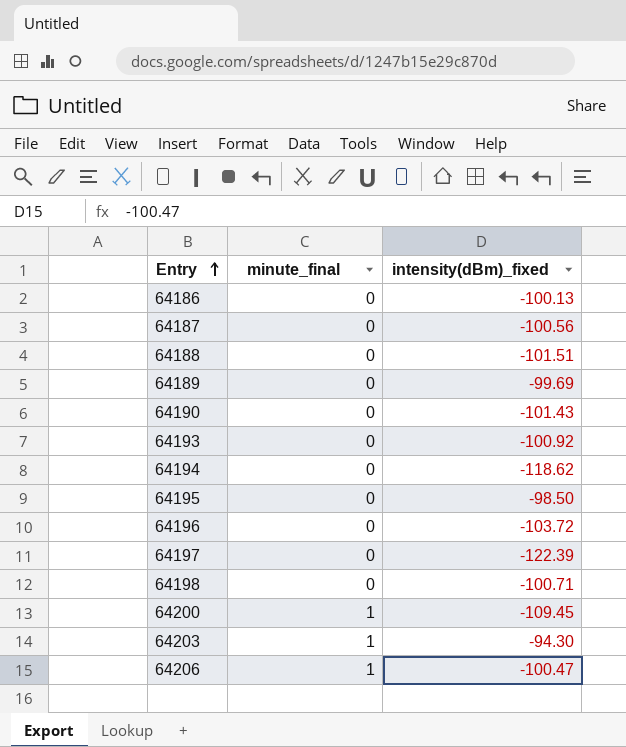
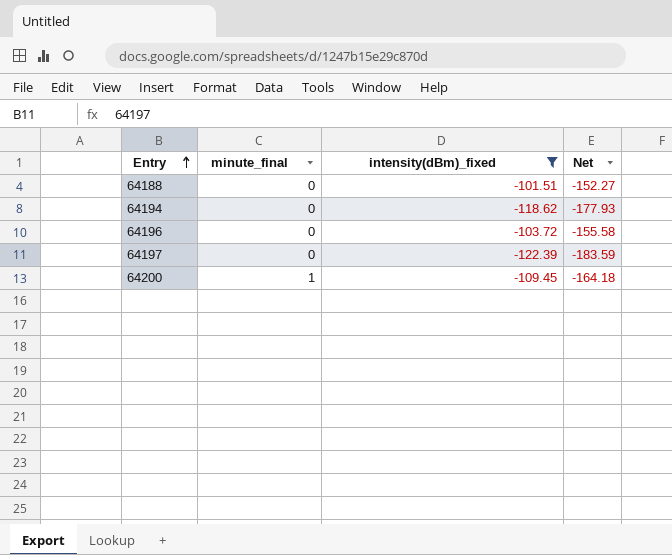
filter: none -> intensity(dBm)_fixed <= -101.51
column Net | formula: none -> [intensity(dBm)_fixed] * 1.5

